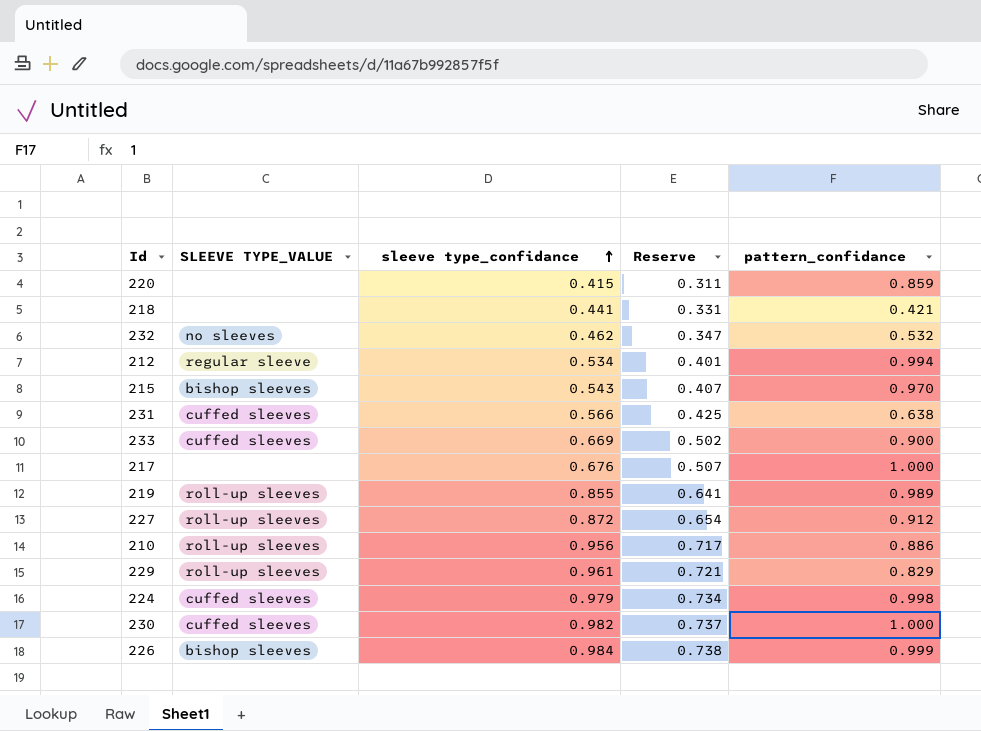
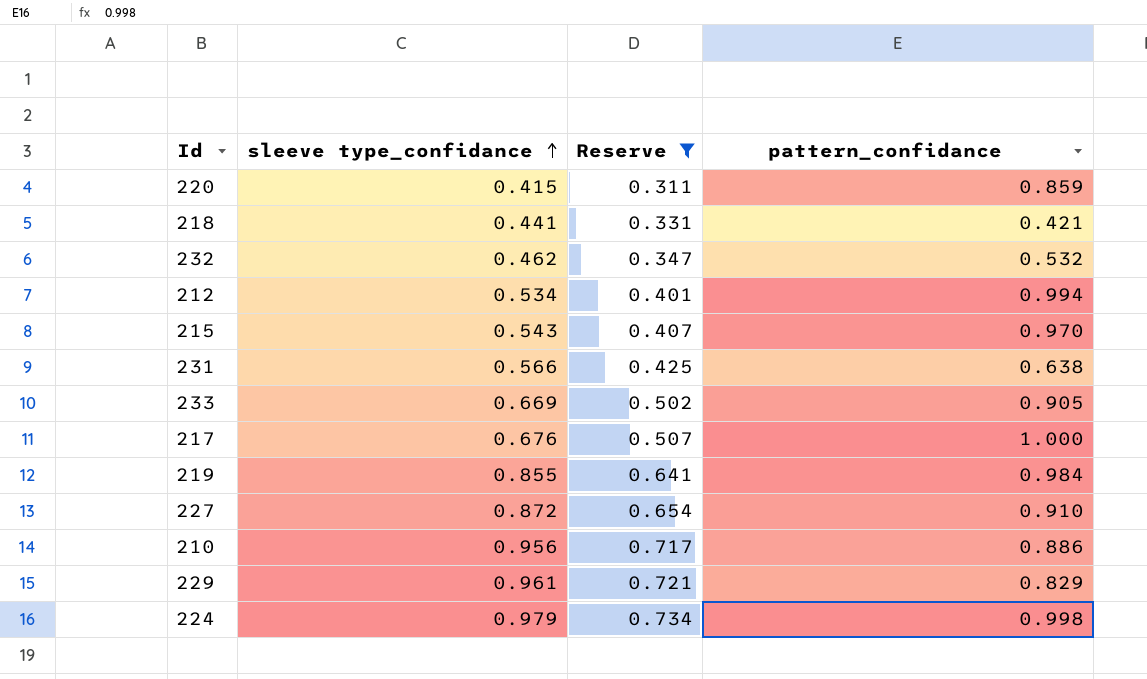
filter: none -> Reserve <= 0.734
column SLEEVE TYPE_VALUE | position: 2 -> none
233 | pattern_confidance: 0.900 -> 0.905
219 | pattern_confidance: 0.989 -> 0.984
227 | pattern_confidance: 0.912 -> 0.910

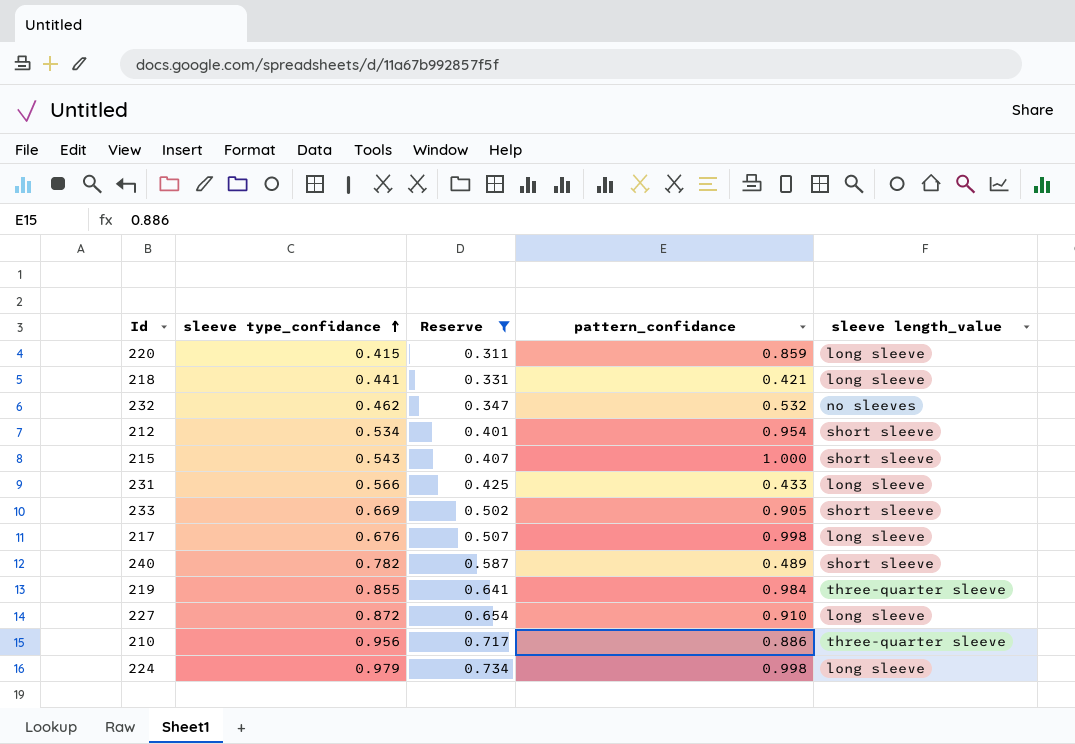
column sleeve length_value | position: none -> 5
row 229: 0.961 | 0.721 | 0.829 -> none
212 | pattern_confidance: 0.994 -> 0.954
215 | pattern_confidance: 0.970 -> 1.000
231 | pattern_confidance: 0.638 -> 0.433
217 | pattern_confidance: 1.000 -> 0.998
row 240: none -> 0.782 | 0.587 | 0.489 | short sleeve

